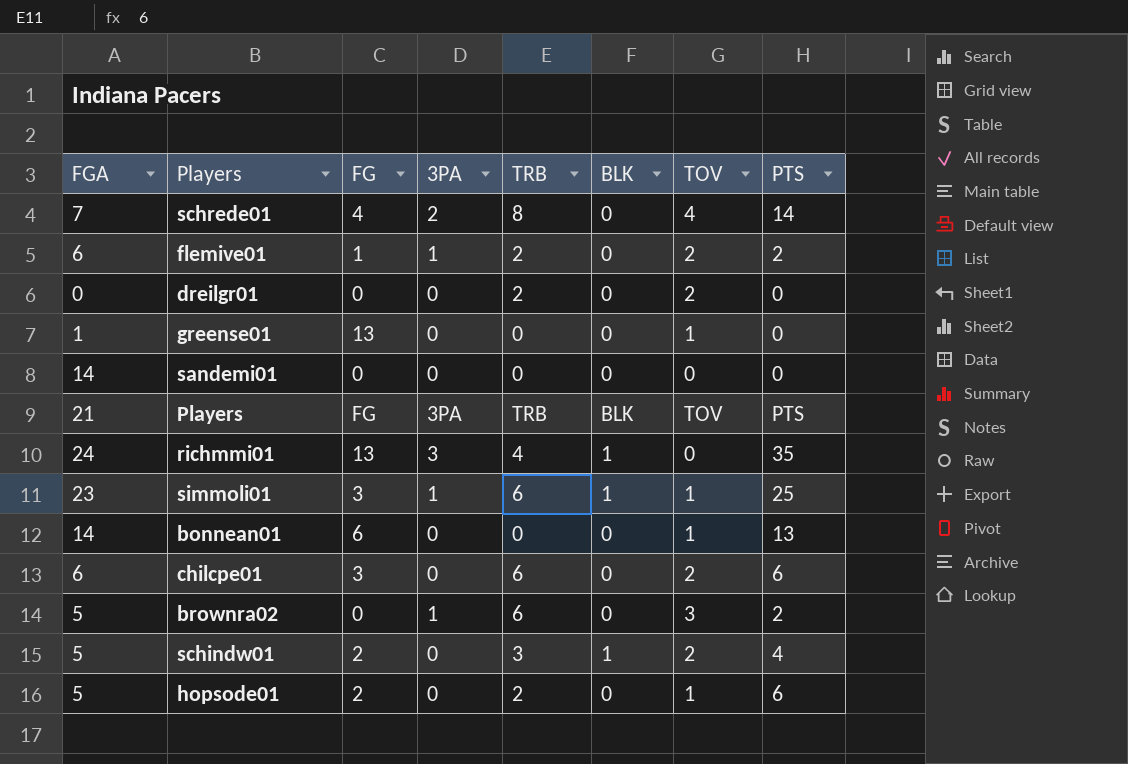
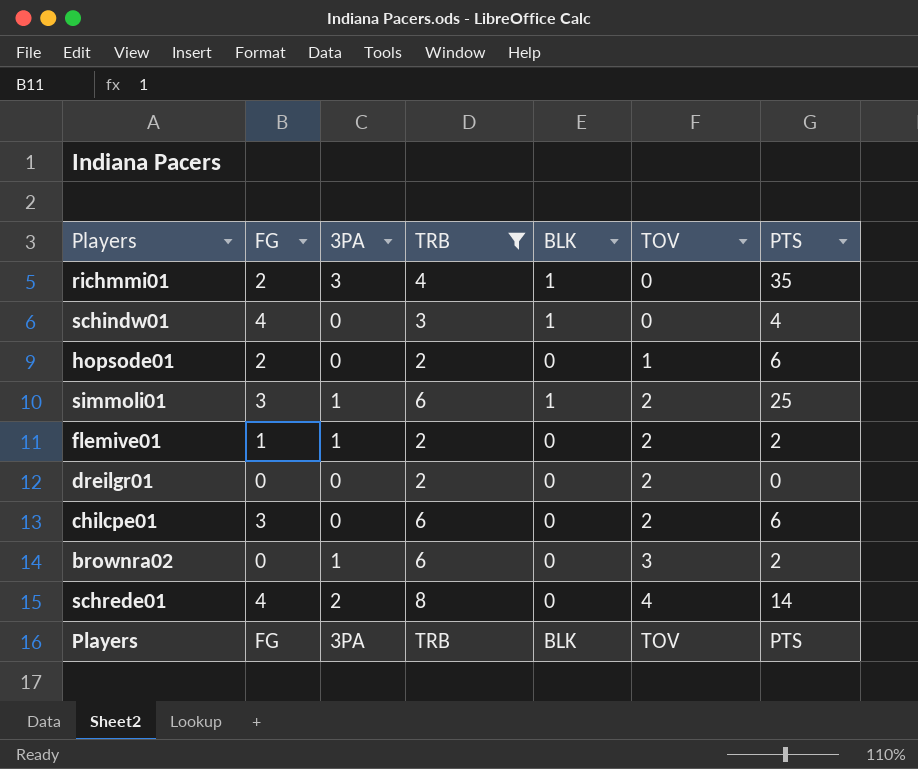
filter: none -> TRB != 0
row order: none -> TOV ascending
column FGA | position: 1 -> none
richmmi01 | FG: 13 -> 2
schindw01 | FG: 2 -> 4
schindw01 | TOV: 2 -> 0
simmoli01 | TOV: 1 -> 2

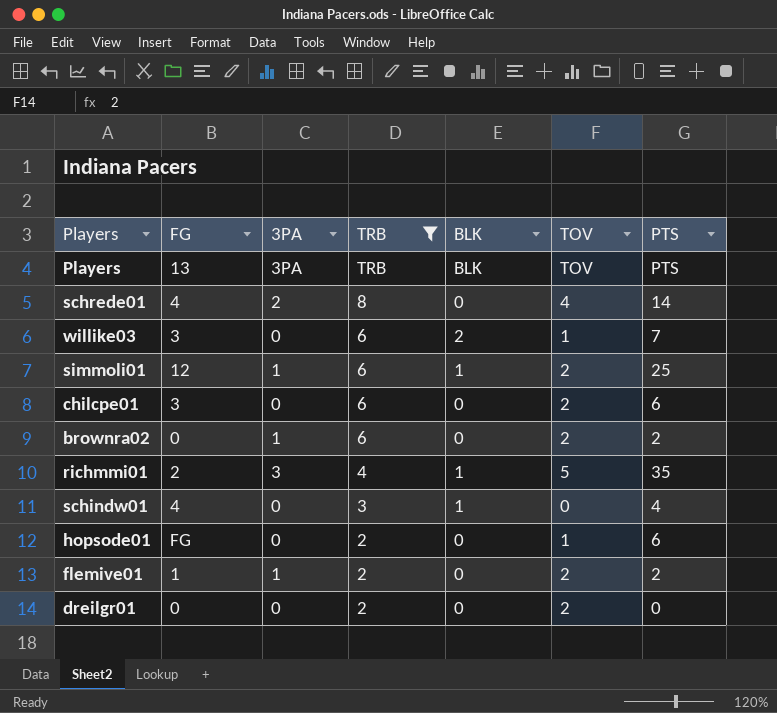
row order: TOV ascending -> TRB descending
Players | FG: FG -> 13
row willike03: none -> 3 | 0 | 6 | 2 | 1 | 7
simmoli01 | FG: 3 -> 12
brownra02 | TOV: 3 -> 2
richmmi01 | TOV: 0 -> 5
hopsode01 | FG: 2 -> FG

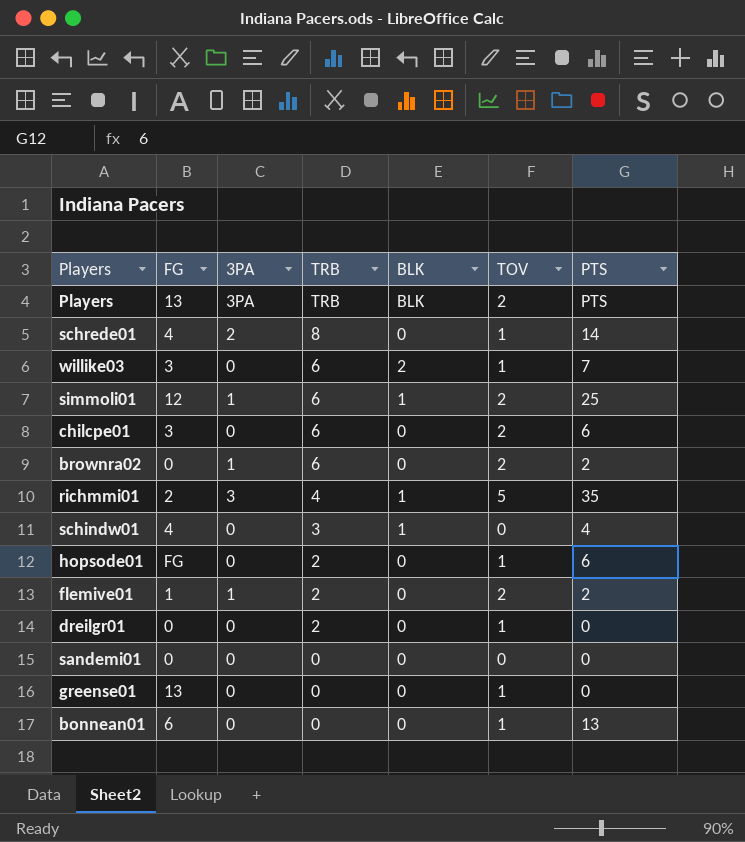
filter: TRB != 0 -> none
Players | TOV: TOV -> 2
schrede01 | TOV: 4 -> 1
dreilgr01 | TOV: 2 -> 1

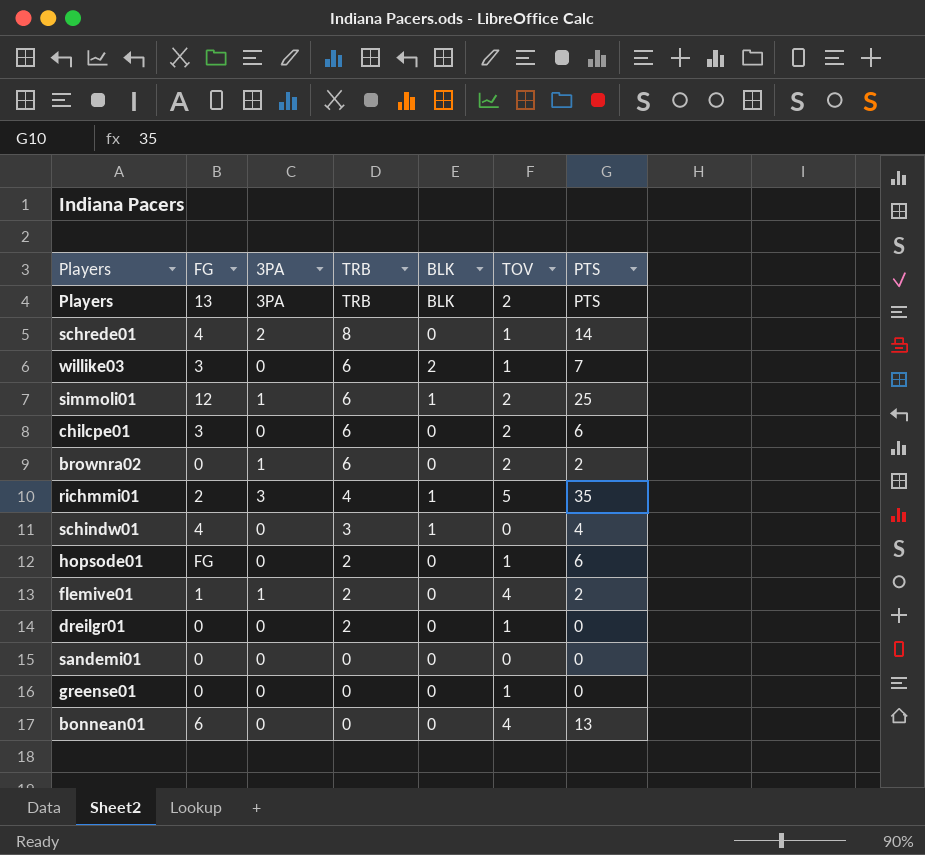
flemive01 | TOV: 2 -> 4
greense01 | FG: 13 -> 0
bonnean01 | TOV: 1 -> 4

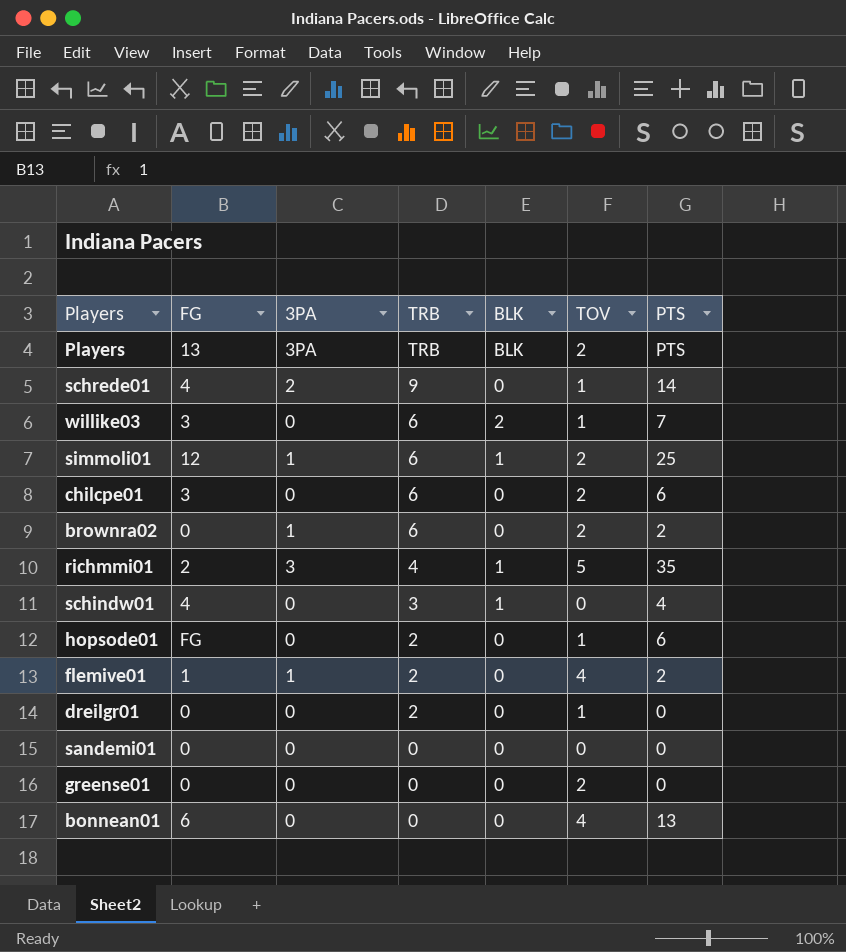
schrede01 | TRB: 8 -> 9
greense01 | TOV: 1 -> 2

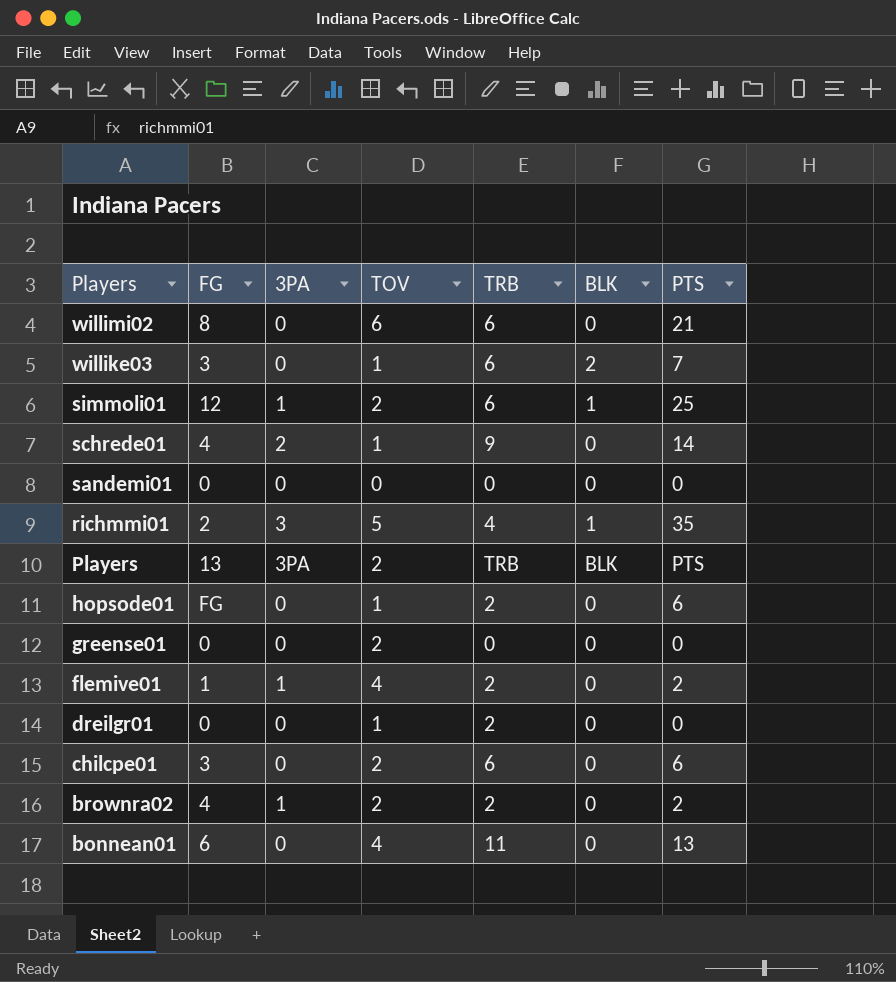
row order: TRB descending -> Players descending
column TOV | position: 6 -> 4
row schindw01: 4 | 0 | 3 | 1 | 0 | 4 -> none
row willimi02: none -> 8 | 0 | 6 | 6 | 0 | 21
brownra02 | FG: 0 -> 4
brownra02 | TRB: 6 -> 2
bonnean01 | TRB: 0 -> 11

